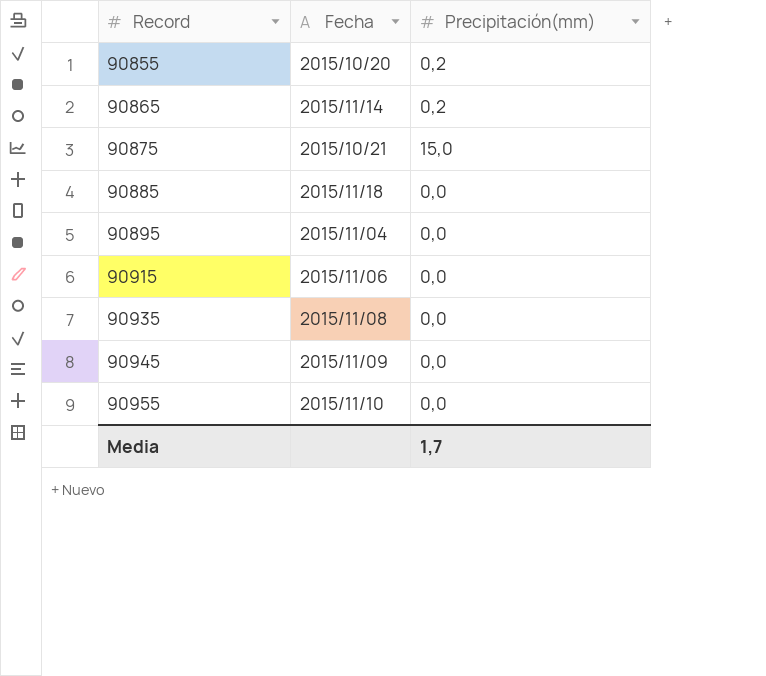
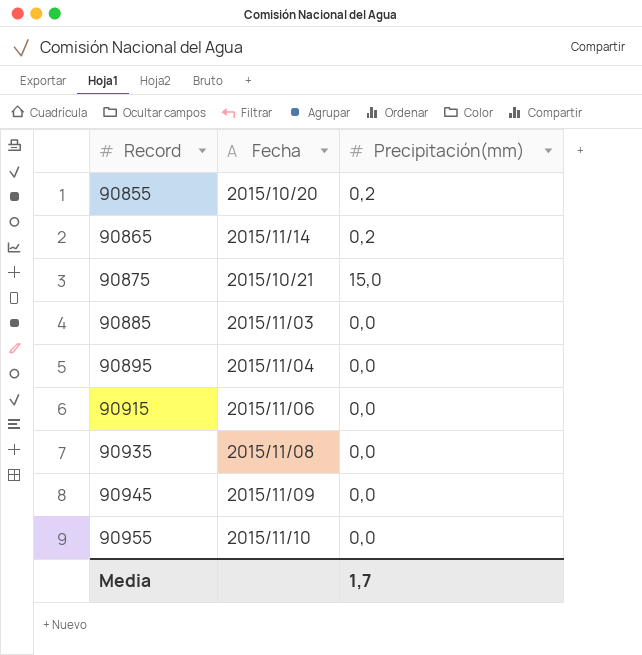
90885 | Fecha: 2015/11/18 -> 2015/11/03

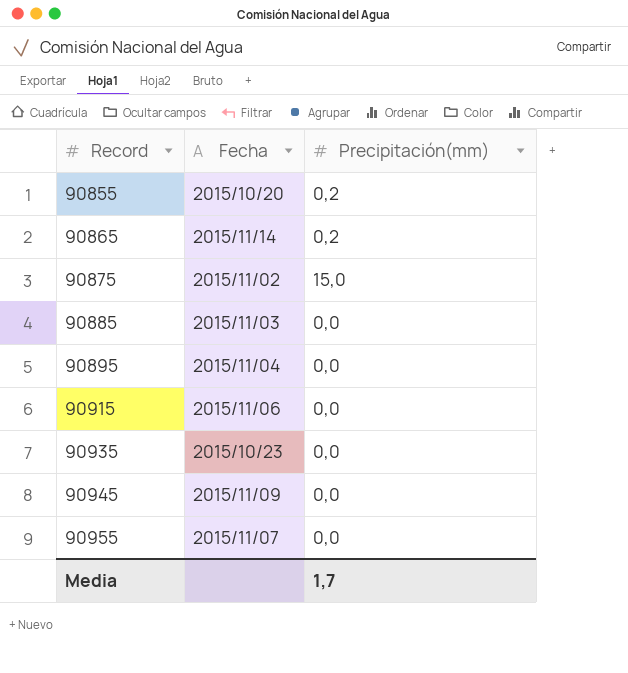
90875 | Fecha: 2015/10/21 -> 2015/11/02
90935 | Fecha: 2015/11/08 -> 2015/10/23
90955 | Fecha: 2015/11/10 -> 2015/11/07

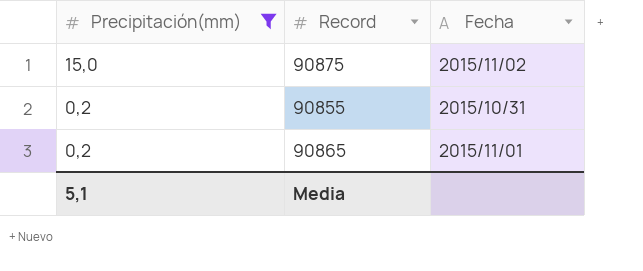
filter: none -> Precipitación(mm) != 0,0
row order: Record ascending -> Precipitación(mm) descending
column Precipitación(mm) | position: 3 -> 1
90855 | Fecha: 2015/10/20 -> 2015/10/31
90865 | Fecha: 2015/11/14 -> 2015/11/01
Media | Precipitación(mm): 1,7 -> 5,1

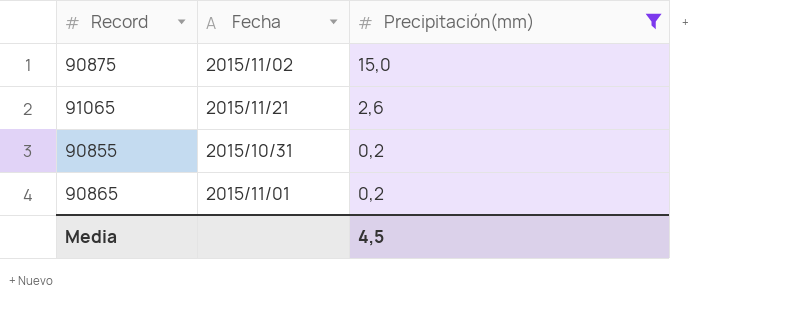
column Precipitación(mm) | position: 1 -> 3
row 91065: none -> 2015/11/21 | 2,6
Media | Precipitación(mm): 5,1 -> 4,5

